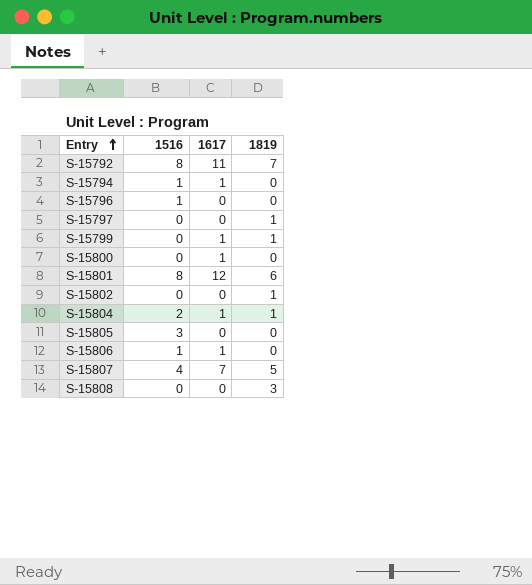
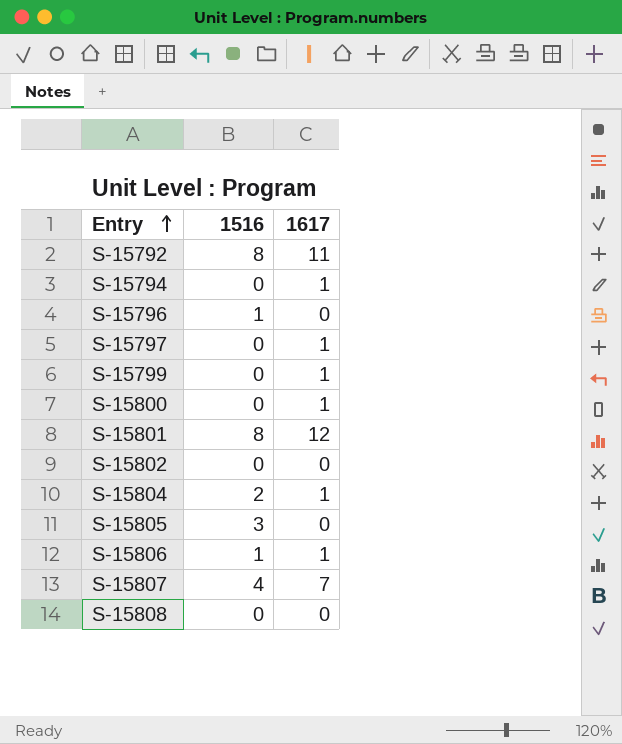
column 1819 | position: 4 -> none
S-15794 | 1516: 1 -> 0
S-15797 | 1617: 0 -> 1

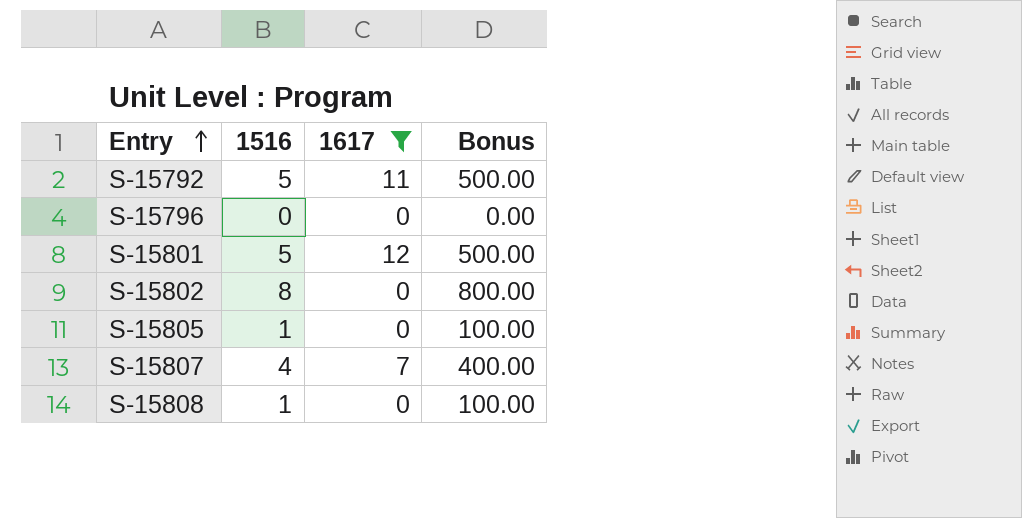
filter: none -> 1617 != 1
column Bonus | formula: none -> [1516] * 100
S-15792 | 1516: 8 -> 5
S-15796 | 1516: 1 -> 0
S-15801 | 1516: 8 -> 5
S-15802 | 1516: 0 -> 8
S-15805 | 1516: 3 -> 1
S-15808 | 1516: 0 -> 1

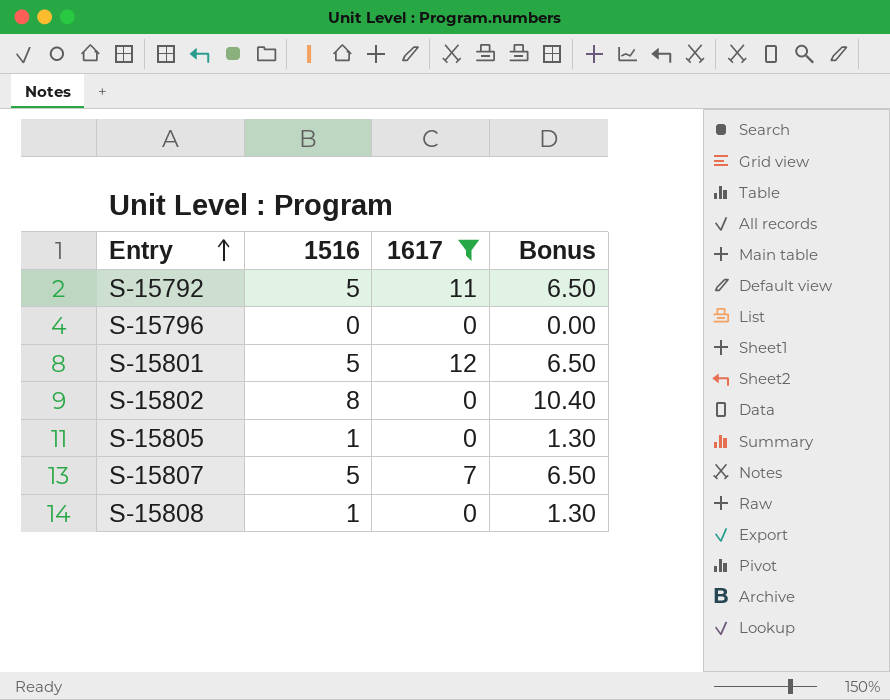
column Bonus | formula: [1516] * 100 -> [1516] * 1.3
S-15807 | 1516: 4 -> 5

